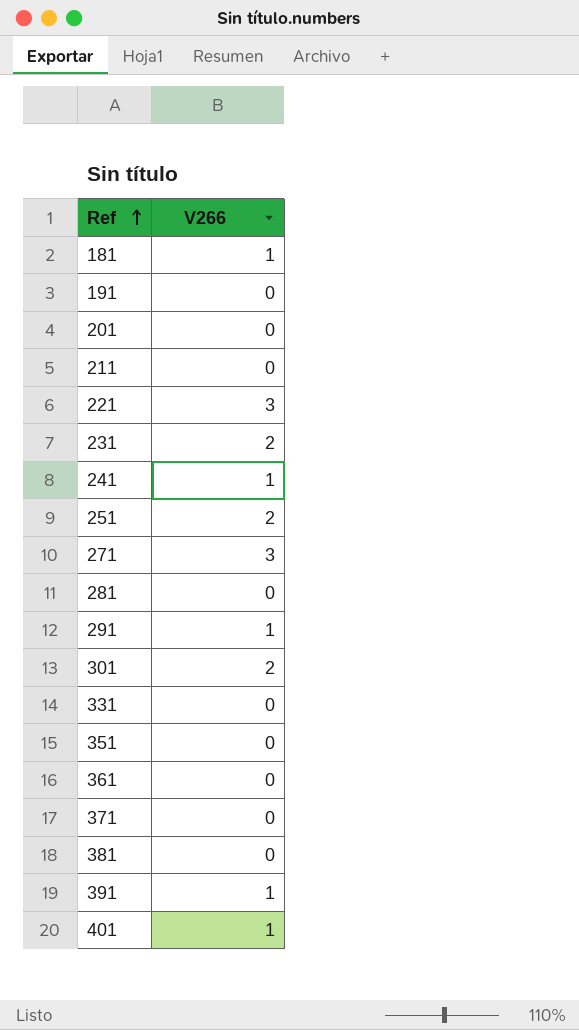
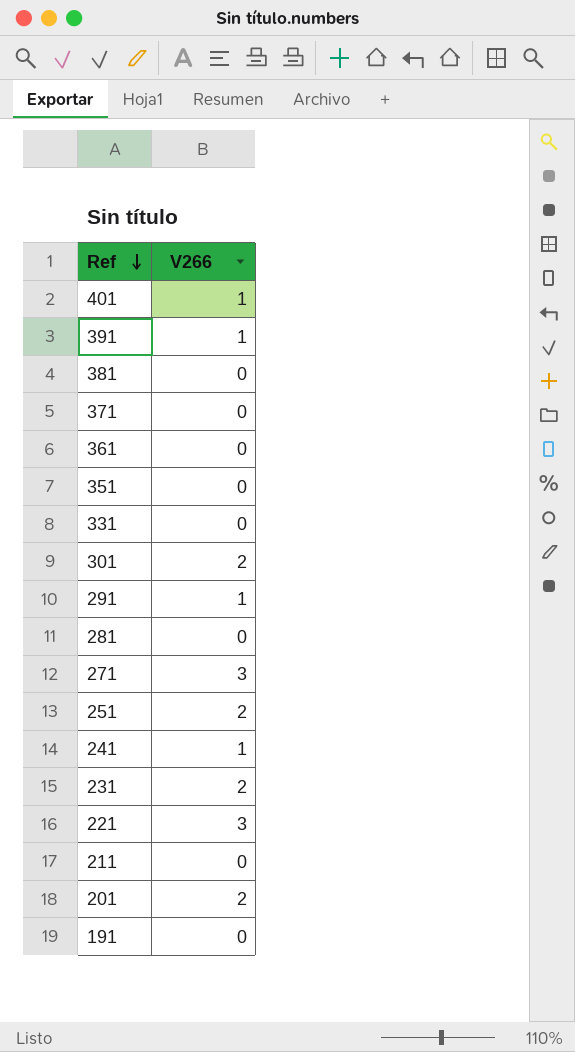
row order: Ref ascending -> Ref descending
row 181: 1 -> none
201 | V266: 0 -> 2

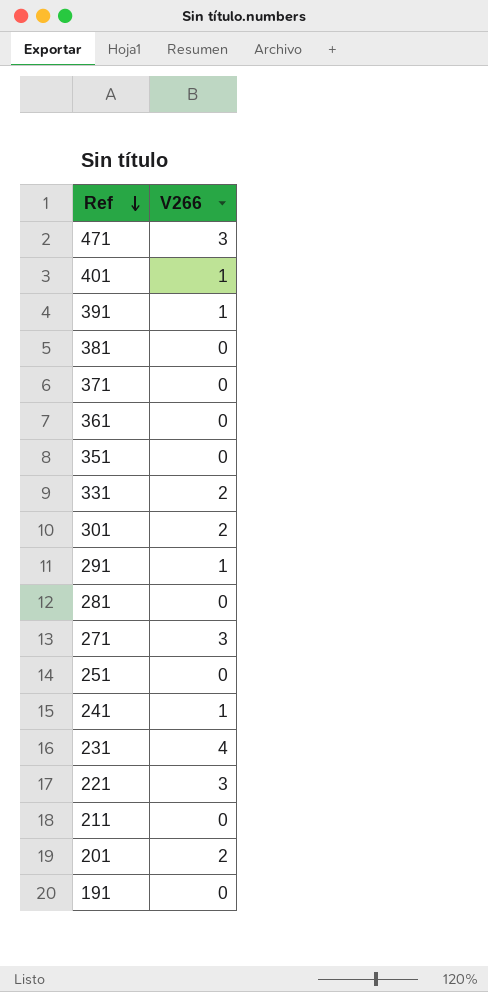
row 471: none -> 3
331 | V266: 0 -> 2
251 | V266: 2 -> 0
231 | V266: 2 -> 4

